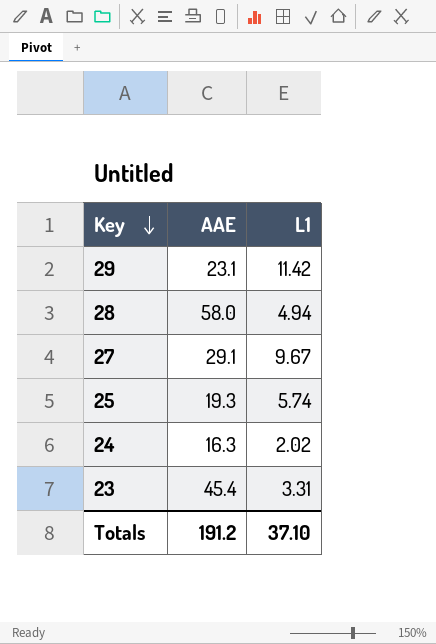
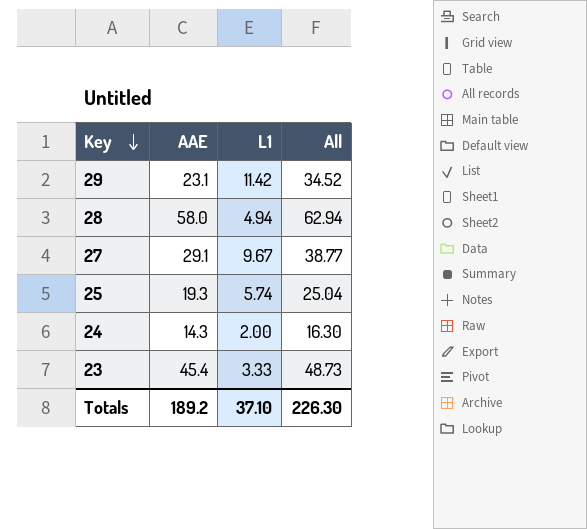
column All | formula: none -> [AAE] + [L1]
24 | AAE: 16.3 -> 14.3
24 | L1: 2.02 -> 2.00
23 | L1: 3.31 -> 3.33
Totals | AAE: 191.2 -> 189.2

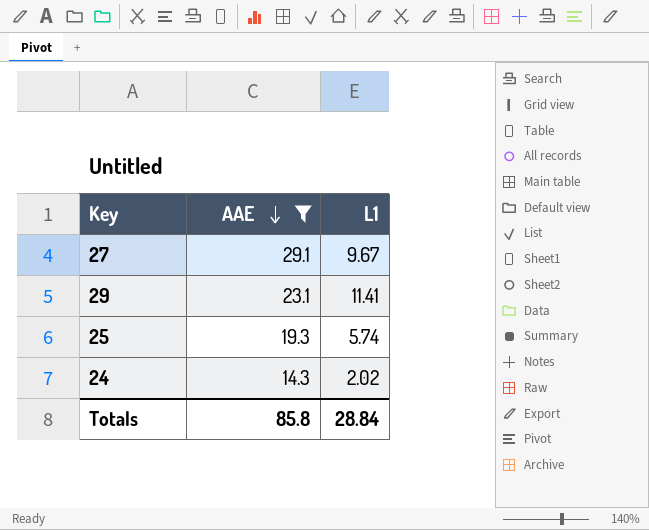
filter: none -> AAE <= 29.1
row order: Key descending -> AAE descending
column All | formula: [AAE] + [L1] -> none
29 | L1: 11.42 -> 11.41
24 | L1: 2.00 -> 2.02
Totals | AAE: 189.2 -> 85.8
Totals | L1: 37.10 -> 28.84

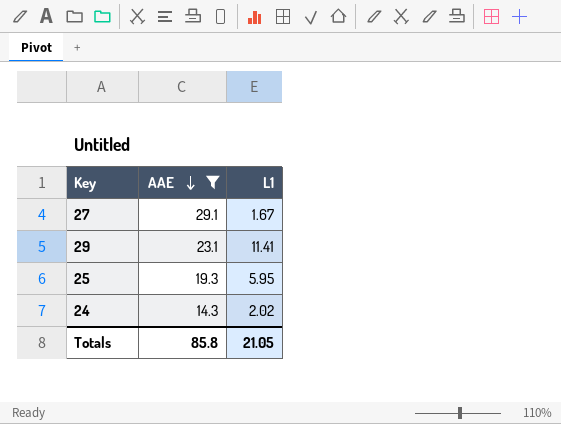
27 | L1: 9.67 -> 1.67
25 | L1: 5.74 -> 5.95
Totals | L1: 28.84 -> 21.05

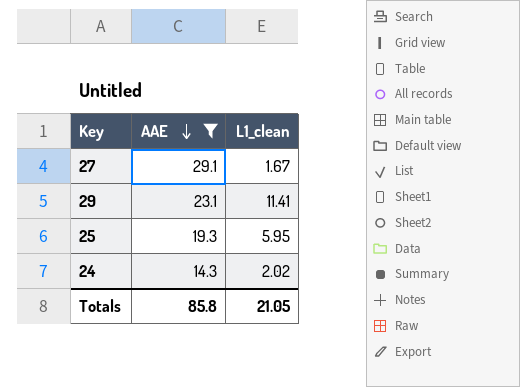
column name: L1 -> L1_clean

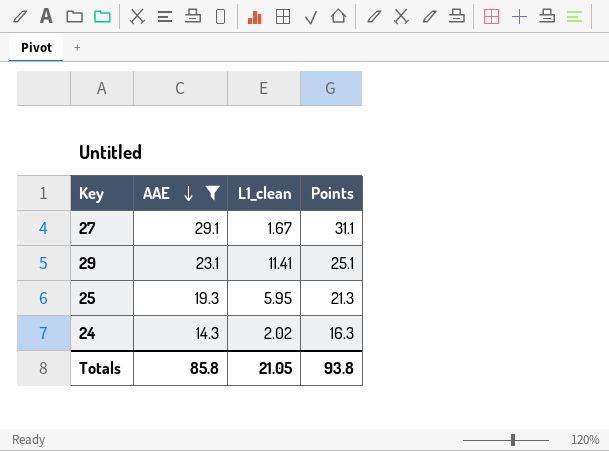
column Points | formula: none -> [AAE] + 2

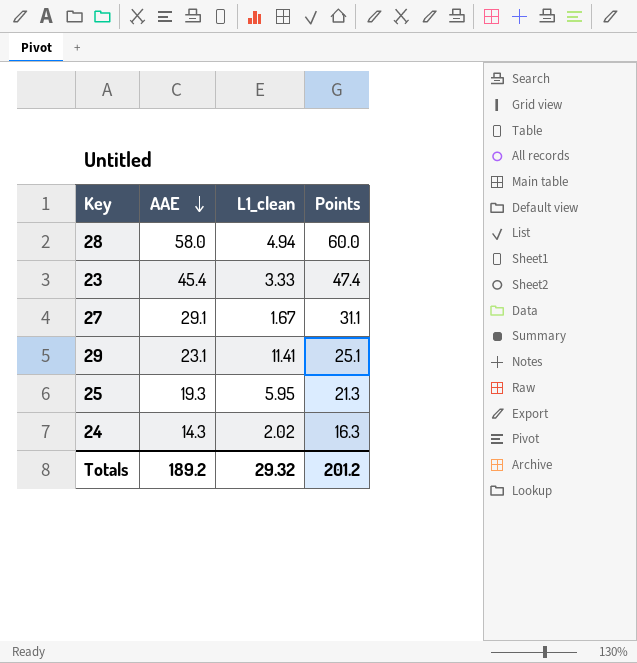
filter: AAE <= 29.1 -> none
Totals | AAE: 85.8 -> 189.2
Totals | L1_clean: 21.05 -> 29.32
Totals | Points: 93.8 -> 201.2

